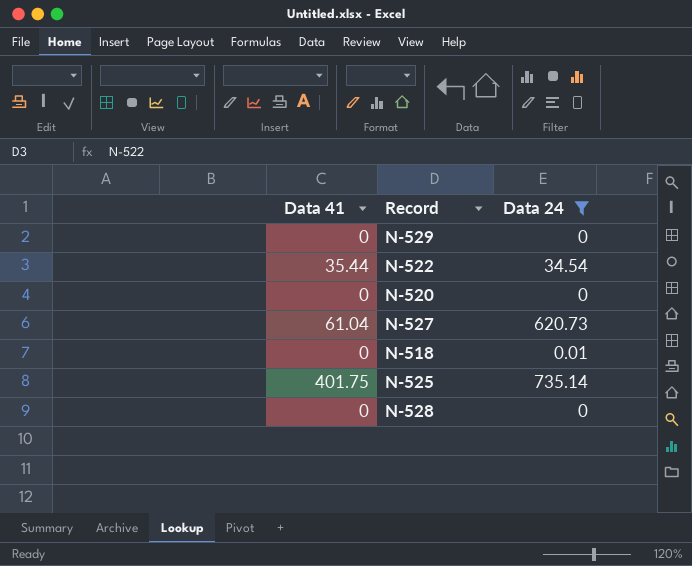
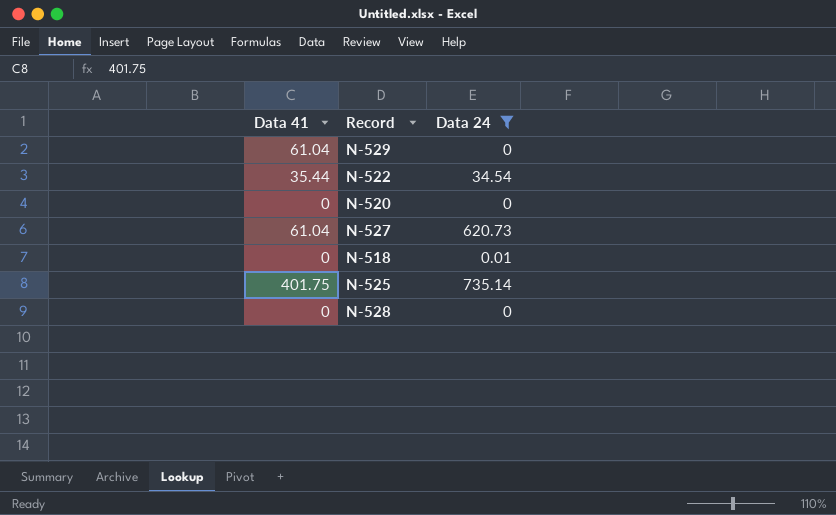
N-529 | Data 41: 0 -> 61.04

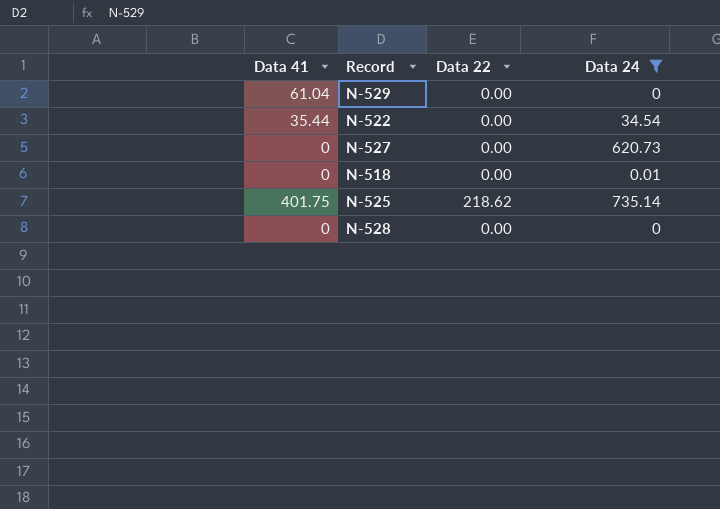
column Data 22 | position: none -> 3
row N-520: 0 | 0 -> none
N-527 | Data 41: 61.04 -> 0

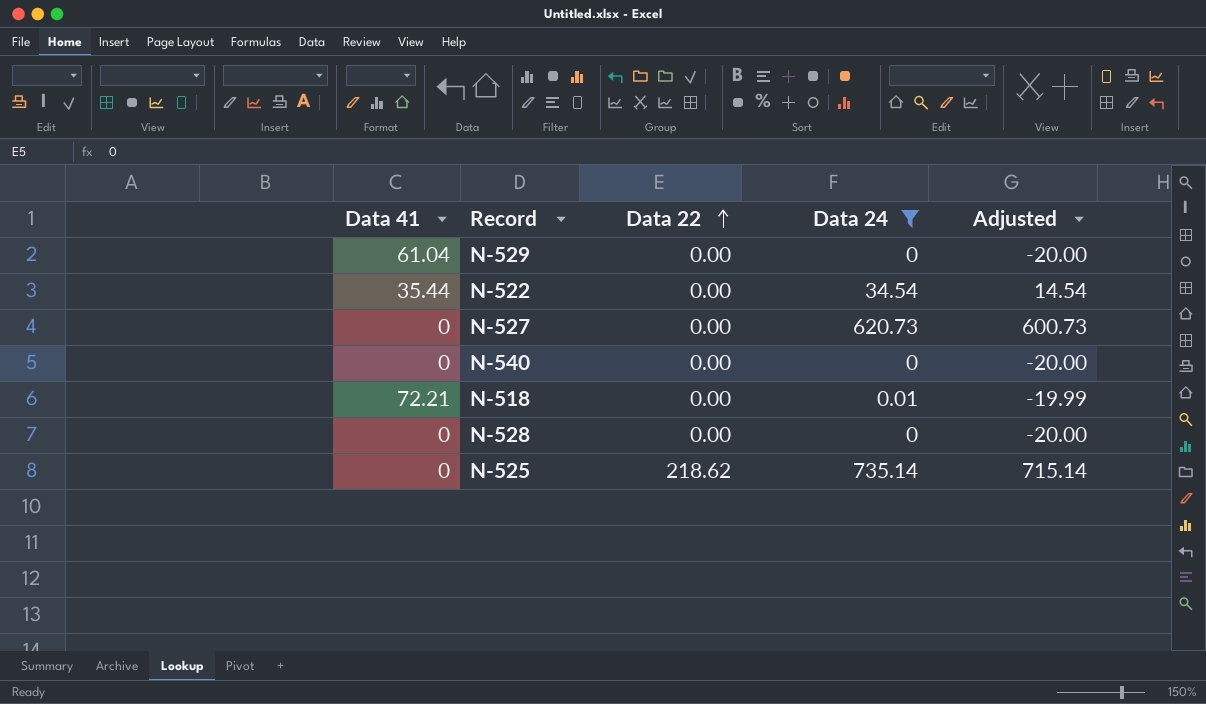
row order: none -> Data 22 ascending
column Adjusted | formula: none -> [Data 24] - 20
row N-540: none -> 0 | 0.00 | 0 | -20.00
N-518 | Data 41: 0 -> 72.21
N-525 | Data 41: 401.75 -> 0

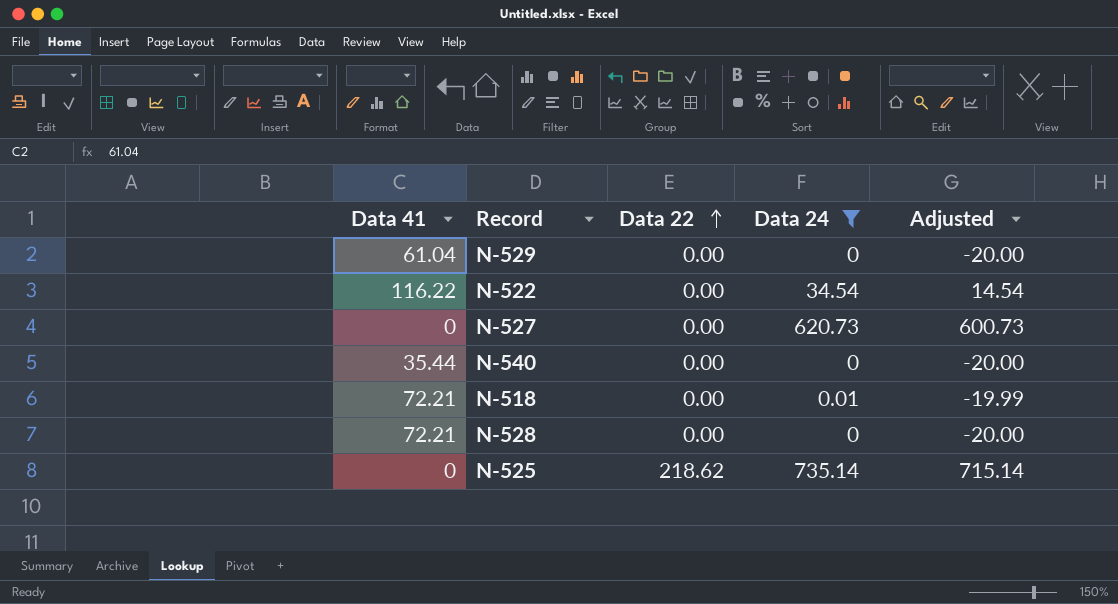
N-522 | Data 41: 35.44 -> 116.22
N-540 | Data 41: 0 -> 35.44
N-528 | Data 41: 0 -> 72.21

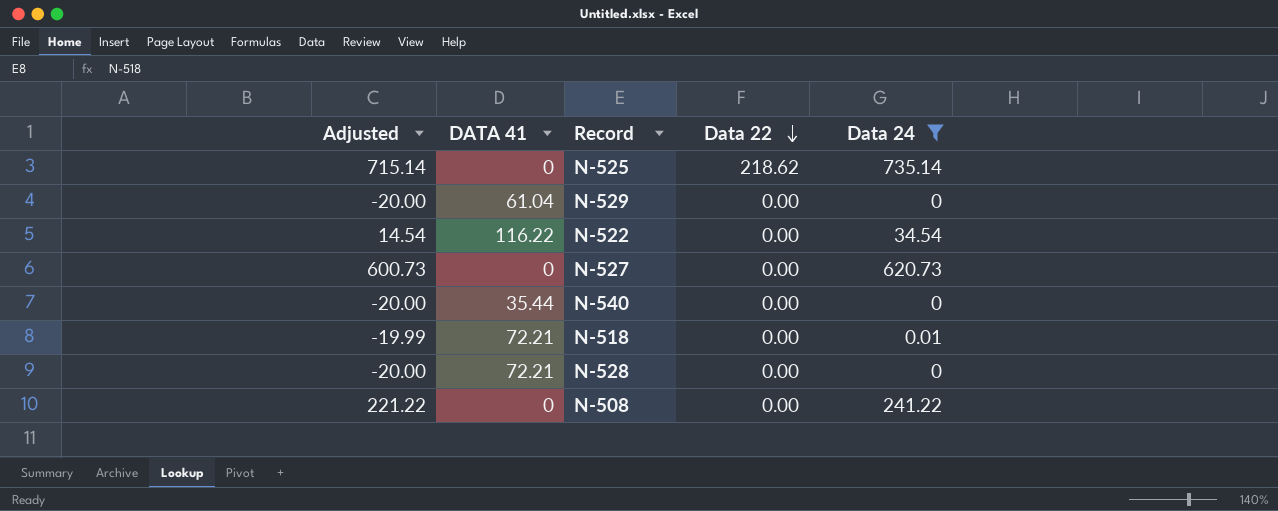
row order: Data 22 ascending -> Data 22 descending
column Adjusted | position: 5 -> 1
column name: Data 41 -> DATA 41
row N-508: none -> 221.22 | 0 | 0.00 | 241.22

